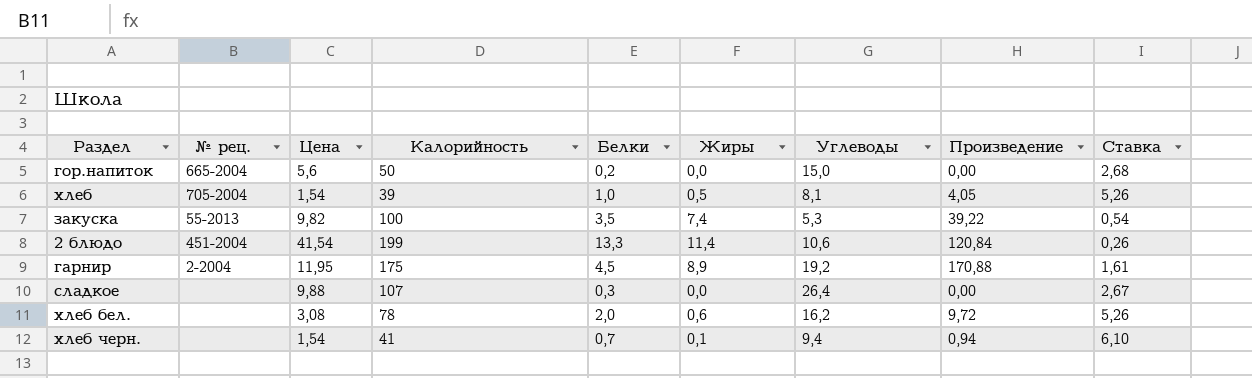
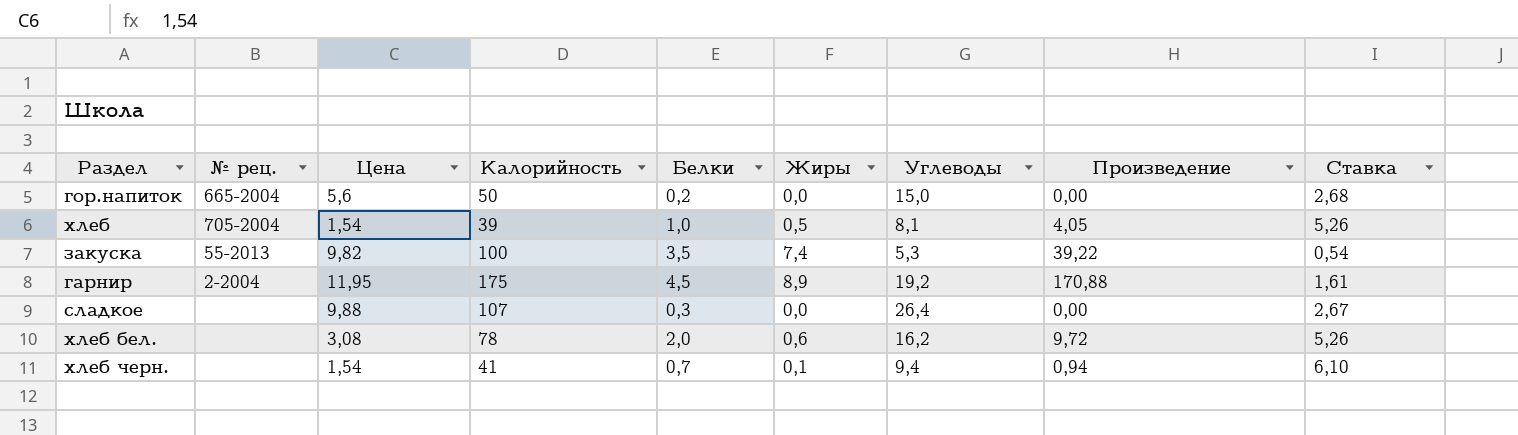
row 2 блюдо: 451-2004 | 41,54 | 199 | 13,3 | 11,4 | 10,6 | 120,84 | 0,26 -> none

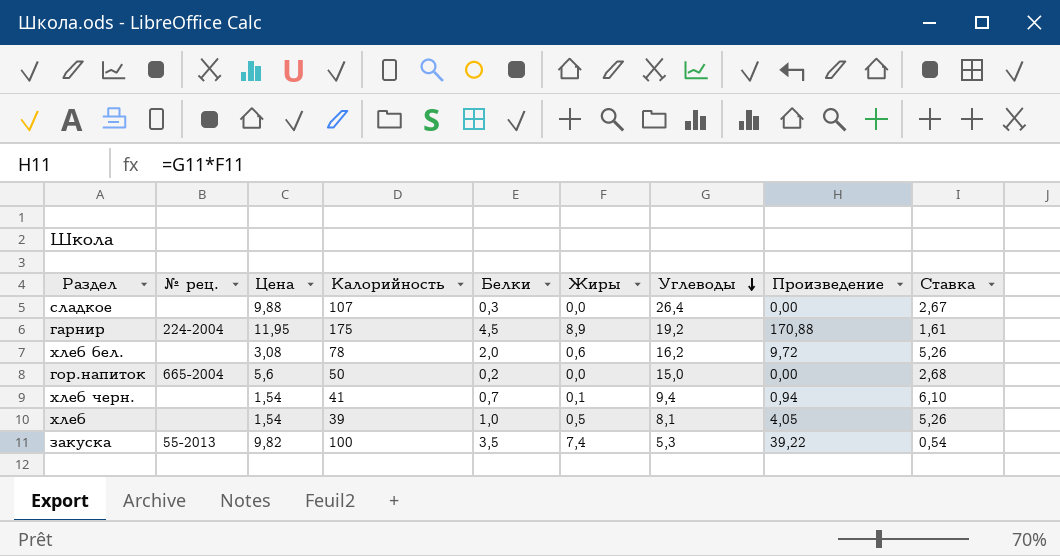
row order: none -> Углеводы descending
гарнир | № рец.: 2-2004 -> 224-2004
хлеб | № рец.: 705-2004 -> none

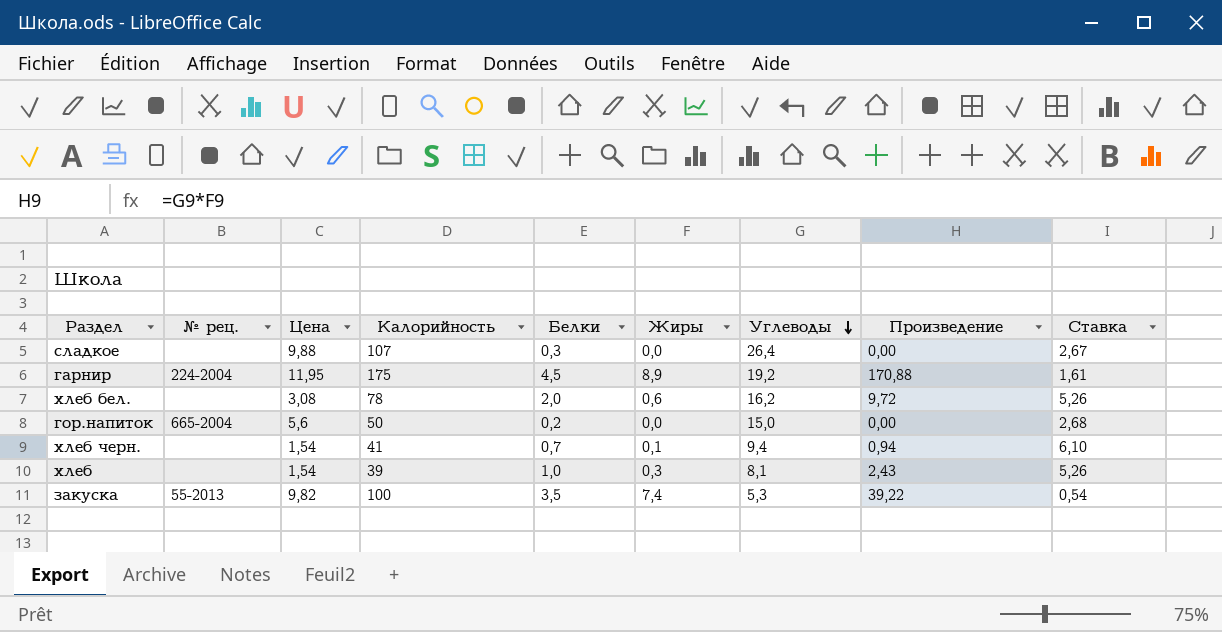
хлеб | Жиры: 0,5 -> 0,3
хлеб | Произведение: 4,05 -> 2,43

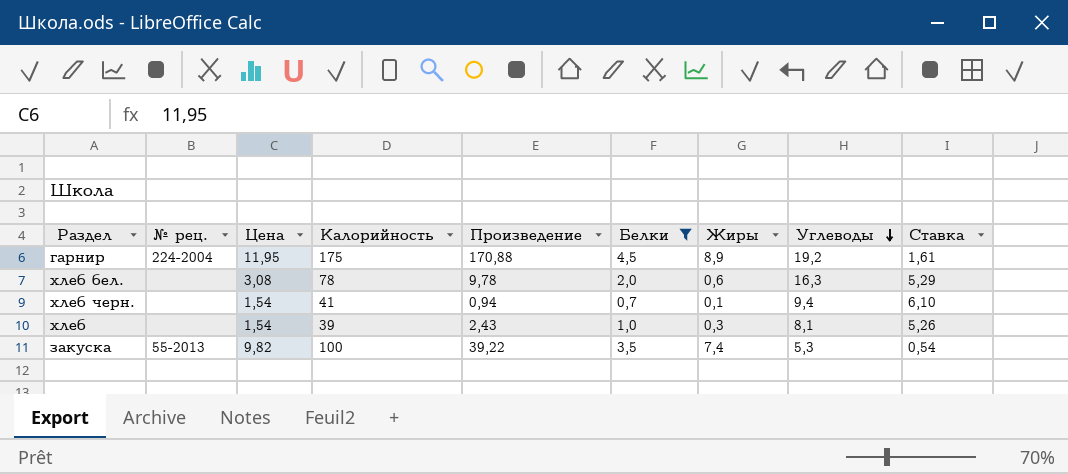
filter: none -> Белки >= 0,7
column Произведение | position: 8 -> 5
хлеб бел. | Произведение: 9,72 -> 9,78
хлеб бел. | Углеводы: 16,2 -> 16,3
хлеб бел. | Ставка: 5,26 -> 5,29

